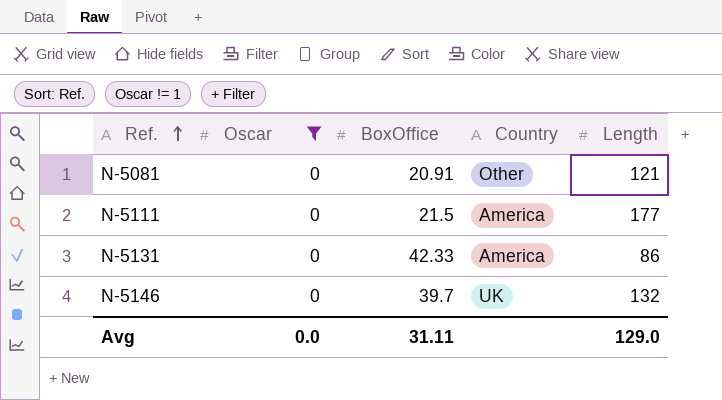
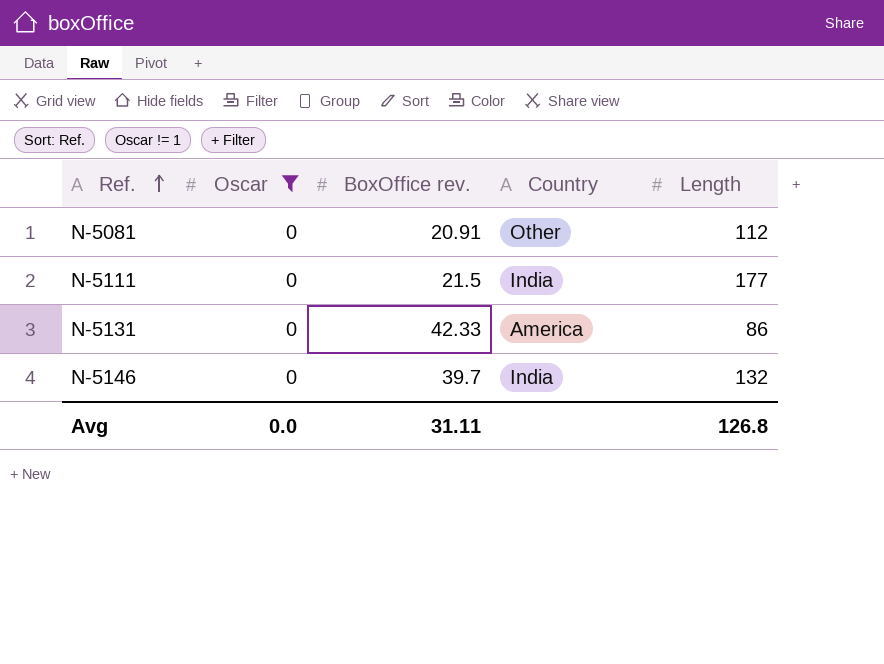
column name: BoxOffice -> BoxOffice rev.
N-5081 | Length: 121 -> 112
N-5111 | Country: America -> India
N-5146 | Country: UK -> India
Avg | Length: 129.0 -> 126.8

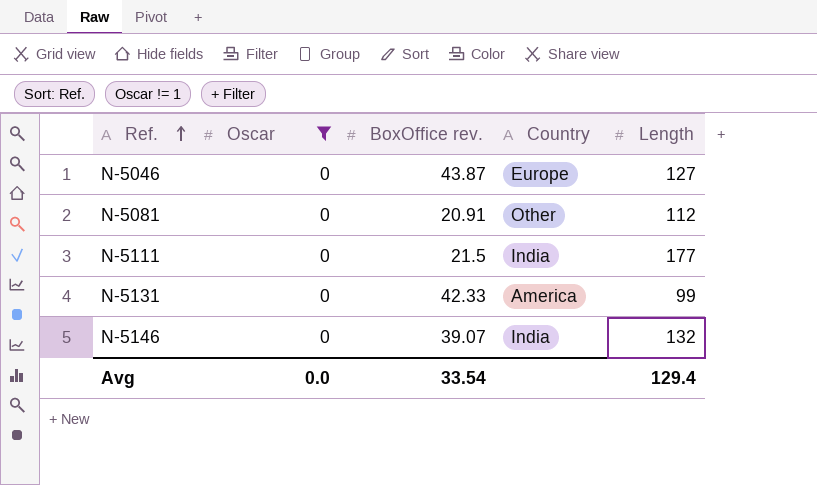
row N-5046: none -> 0 | 43.87 | Europe | 127
N-5131 | Length: 86 -> 99
N-5146 | BoxOffice rev.: 39.7 -> 39.07
Avg | BoxOffice rev.: 31.11 -> 33.54
Avg | Length: 126.8 -> 129.4

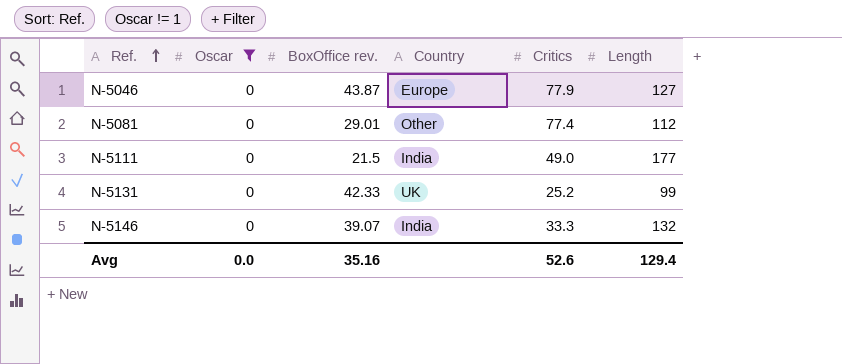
column Critics | position: none -> 5
N-5081 | BoxOffice rev.: 20.91 -> 29.01
N-5131 | Country: America -> UK
Avg | BoxOffice rev.: 33.54 -> 35.16

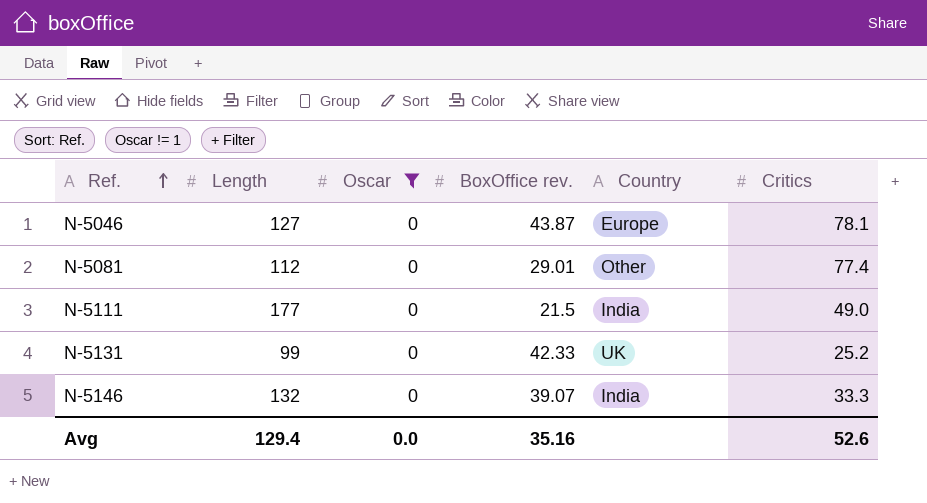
column Length | position: 6 -> 2
N-5046 | Critics: 77.9 -> 78.1

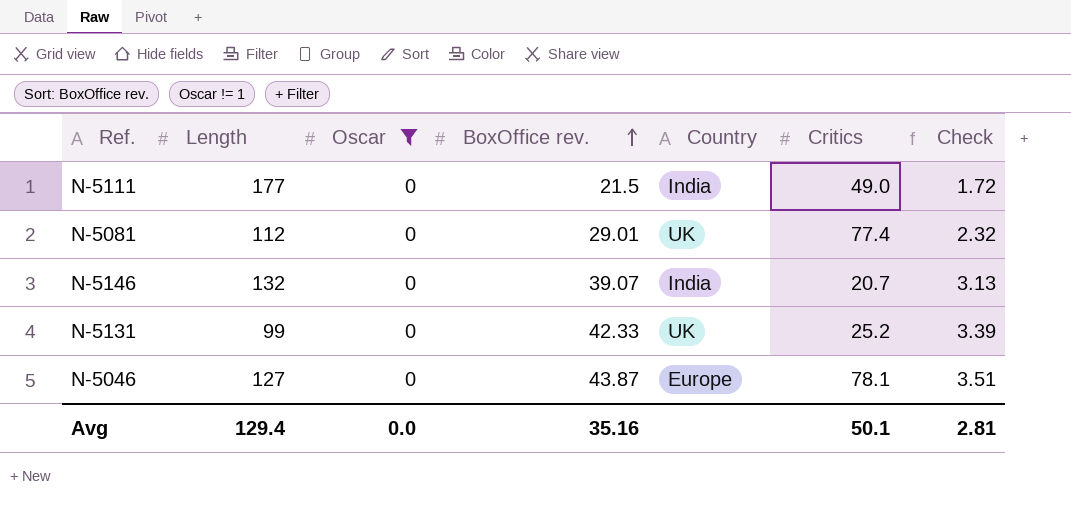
row order: Ref. ascending -> BoxOffice rev. ascending
column Check | formula: none -> [BoxOffice rev.] * 0.08
N-5081 | Country: Other -> UK
N-5146 | Critics: 33.3 -> 20.7
Avg | Critics: 52.6 -> 50.1

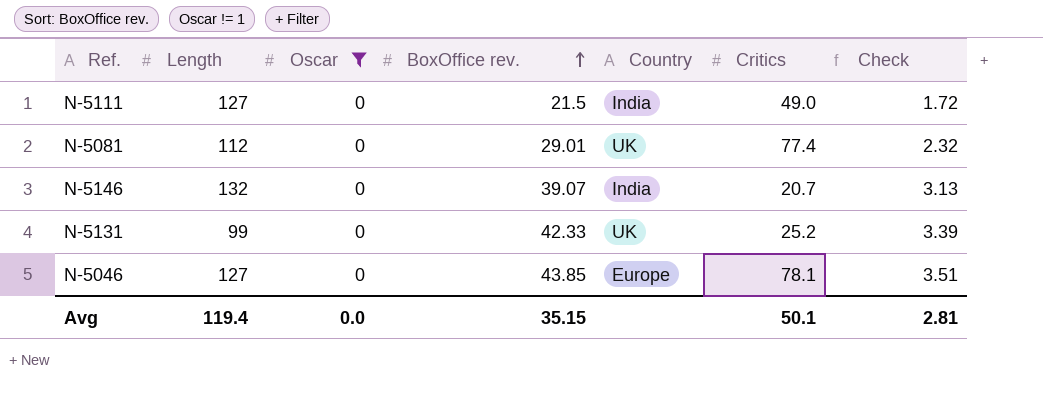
N-5111 | Length: 177 -> 127
N-5046 | BoxOffice rev.: 43.87 -> 43.85
Avg | Length: 129.4 -> 119.4
Avg | BoxOffice rev.: 35.16 -> 35.15

